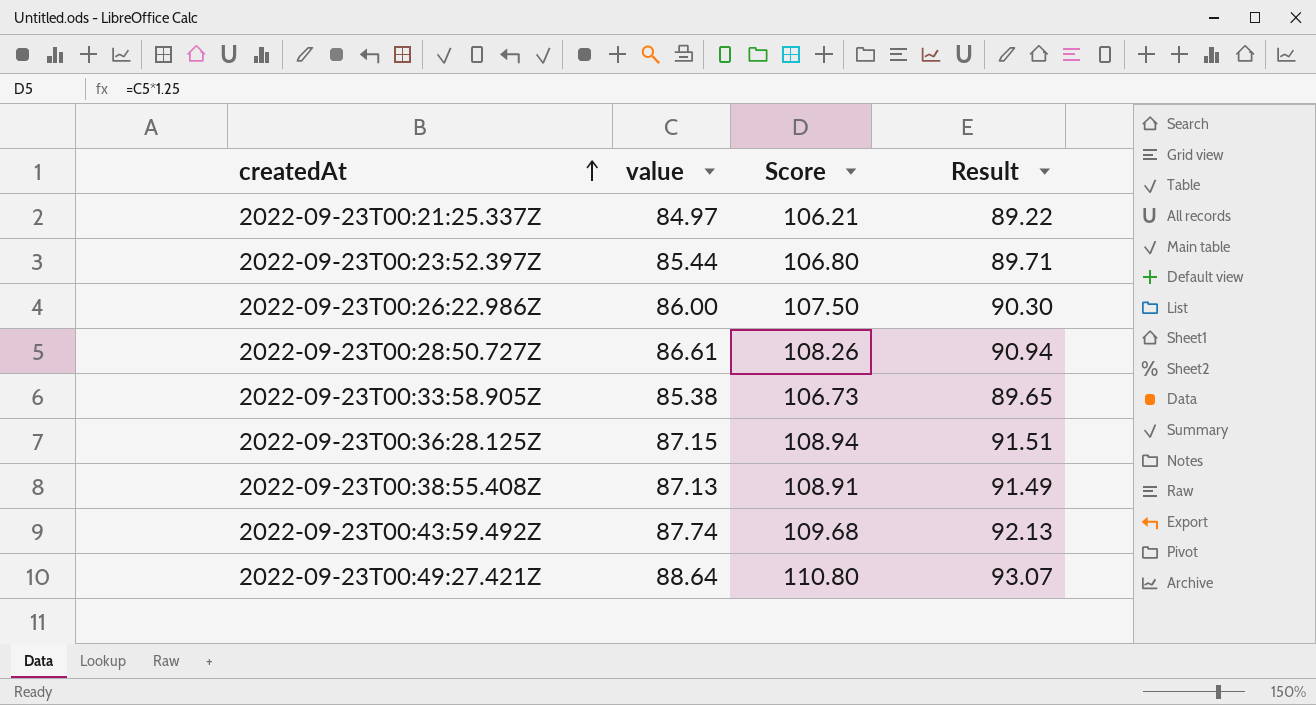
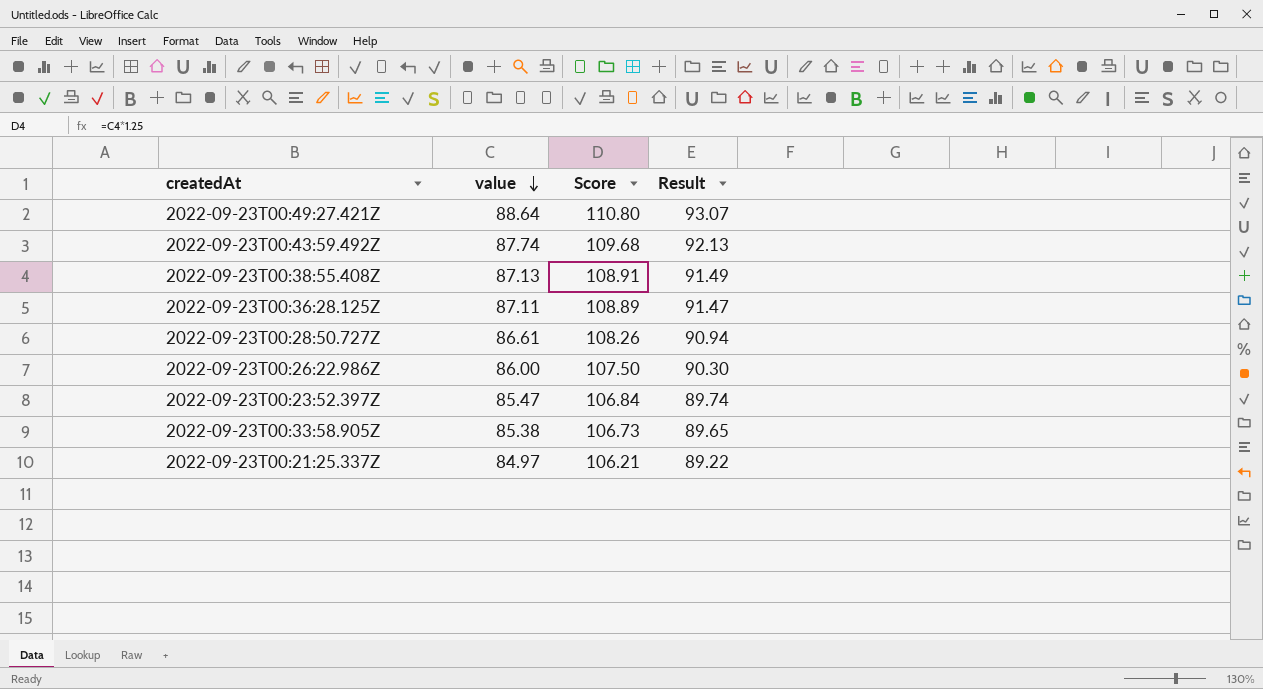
row order: createdAt ascending -> value descending
2022-09-23T00:36:28.125Z | value: 87.15 -> 87.11
2022-09-23T00:36:28.125Z | Score: 108.94 -> 108.89
2022-09-23T00:36:28.125Z | Result: 91.51 -> 91.47
2022-09-23T00:23:52.397Z | value: 85.44 -> 85.47
2022-09-23T00:23:52.397Z | Score: 106.80 -> 106.84
2022-09-23T00:23:52.397Z | Result: 89.71 -> 89.74

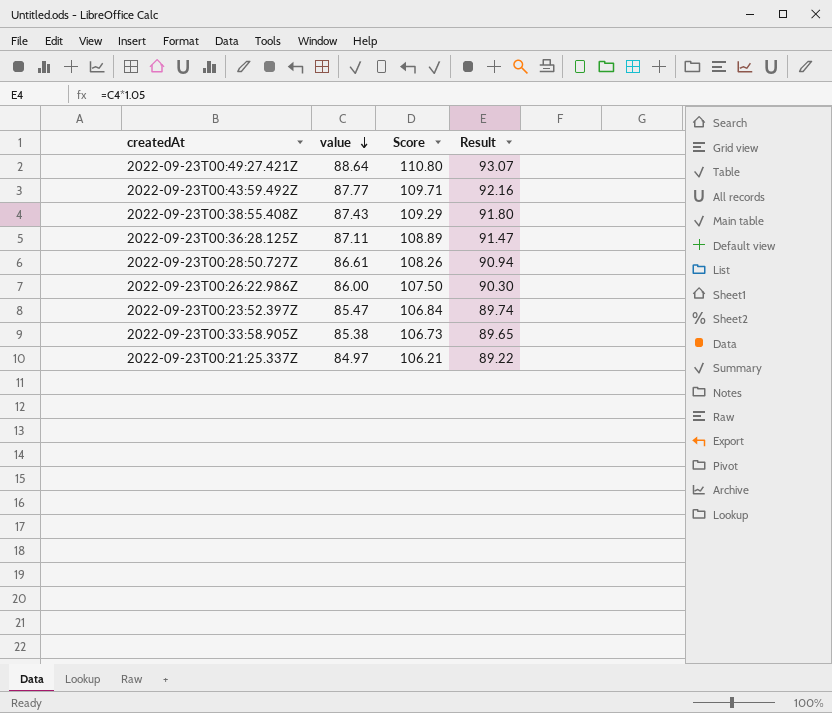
2022-09-23T00:43:59.492Z | value: 87.74 -> 87.77
2022-09-23T00:43:59.492Z | Score: 109.68 -> 109.71
2022-09-23T00:43:59.492Z | Result: 92.13 -> 92.16
2022-09-23T00:38:55.408Z | value: 87.13 -> 87.43
2022-09-23T00:38:55.408Z | Score: 108.91 -> 109.29
2022-09-23T00:38:55.408Z | Result: 91.49 -> 91.80

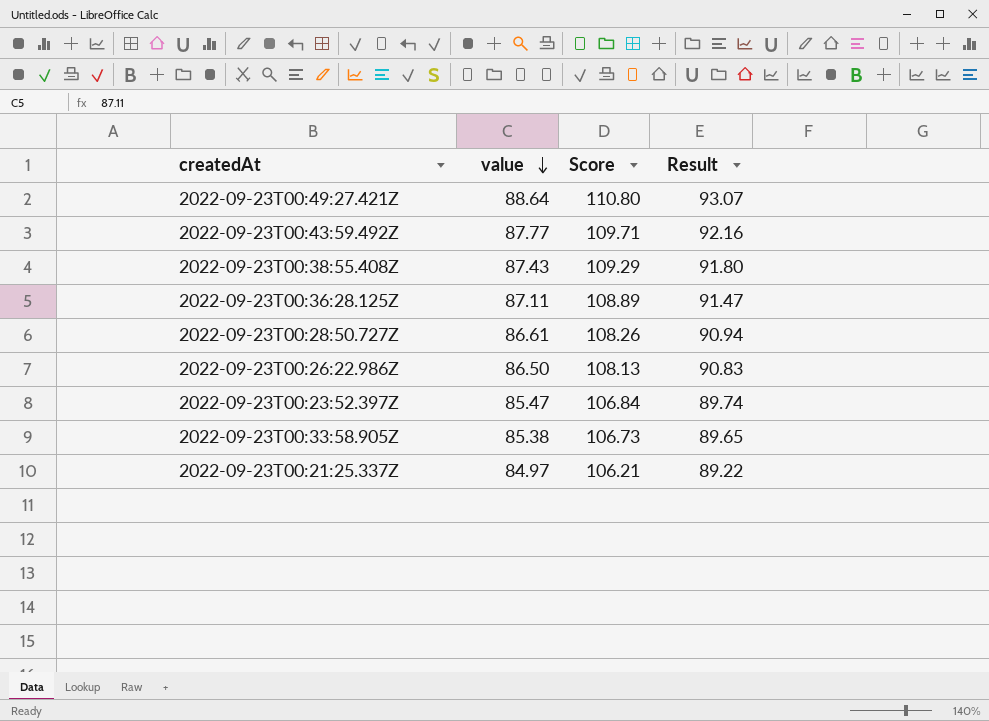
2022-09-23T00:26:22.986Z | value: 86.00 -> 86.50
2022-09-23T00:26:22.986Z | Score: 107.50 -> 108.13
2022-09-23T00:26:22.986Z | Result: 90.30 -> 90.83

